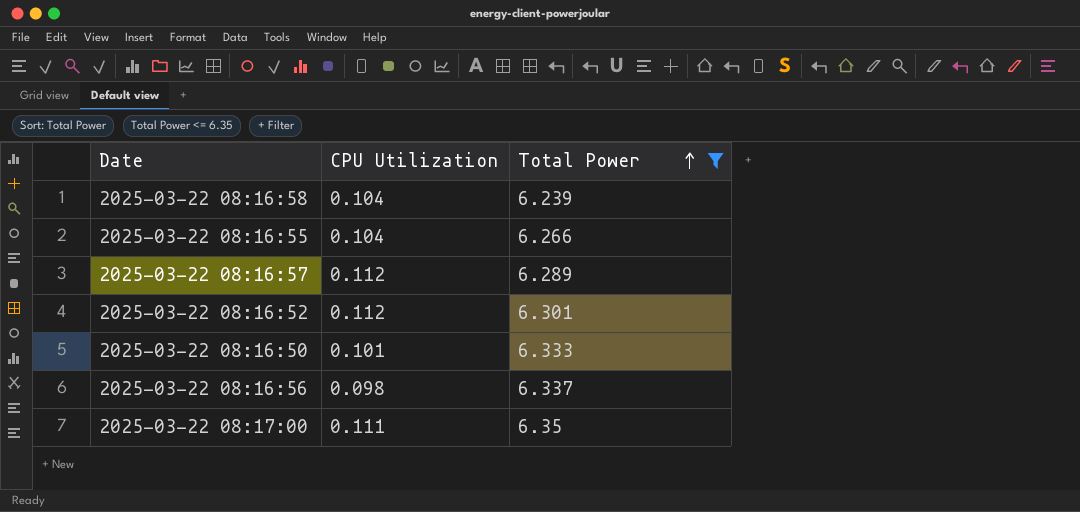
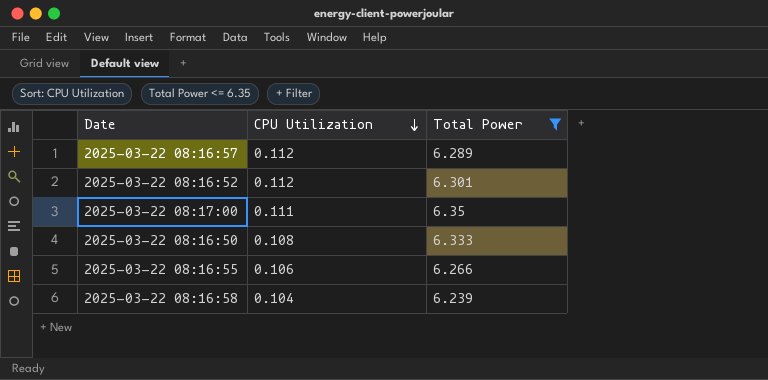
row order: Total Power ascending -> CPU Utilization descending
row 2025-03-22 08:16:56: 0.098 | 6.337 -> none
2025-03-22 08:16:50 | CPU Utilization: 0.101 -> 0.108
2025-03-22 08:16:55 | CPU Utilization: 0.104 -> 0.106

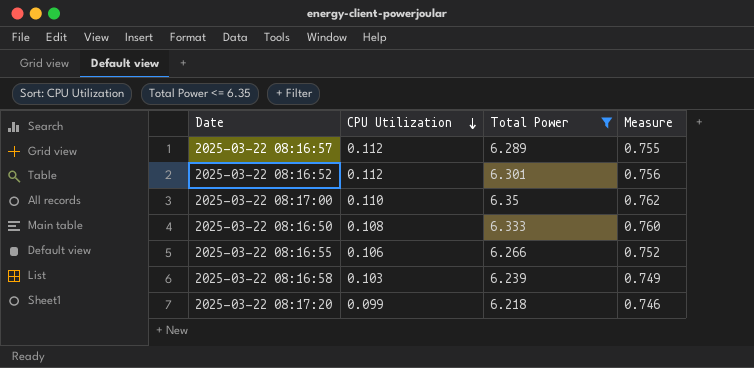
column Measure | formula: none -> [Total Power] * 0.12
2025-03-22 08:17:00 | CPU Utilization: 0.111 -> 0.110
2025-03-22 08:16:58 | CPU Utilization: 0.104 -> 0.103
row 2025-03-22 08:17:20: none -> 0.099 | 6.218 | 0.746

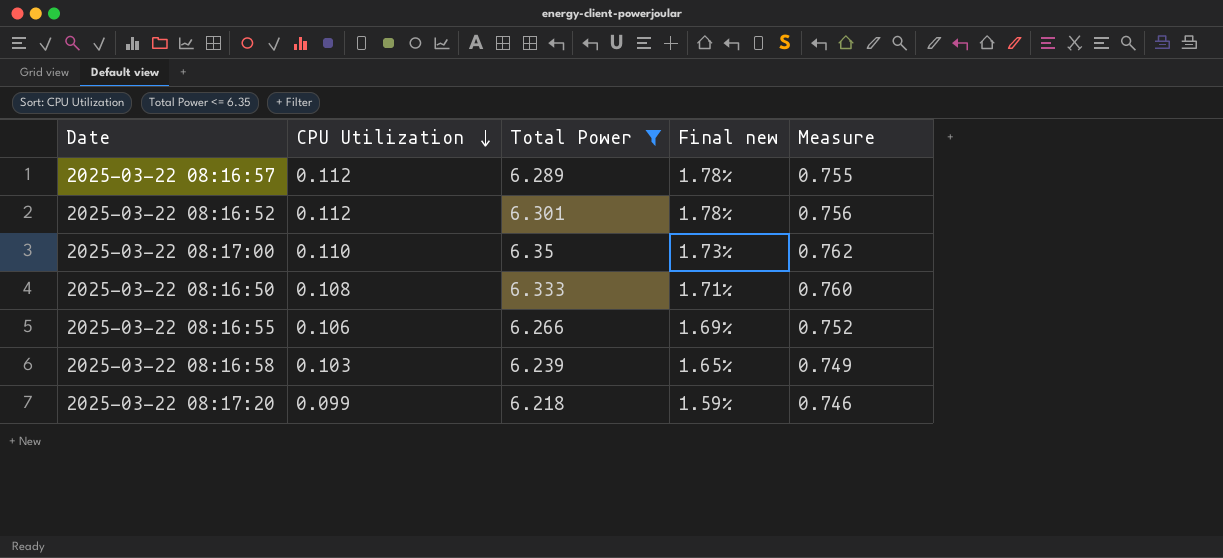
column Final new | formula: none -> [CPU Utilization] / [Total Power]

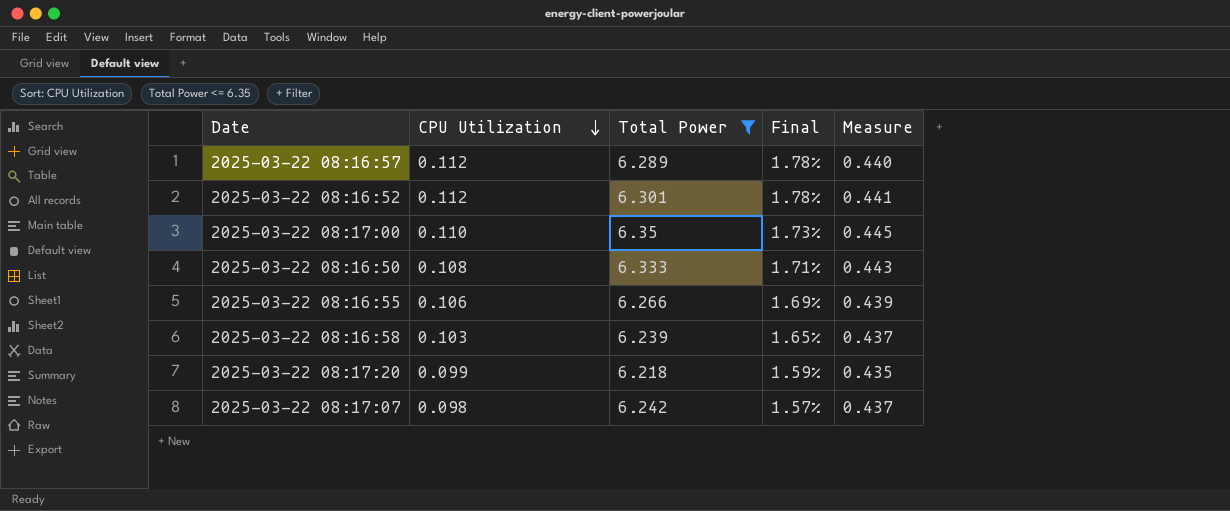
column name: Final new -> Final
column Measure | formula: [Total Power] * 0.12 -> [Total Power] * 0.07
row 2025-03-22 08:17:07: none -> 0.098 | 6.242 | 1.57% | 0.437

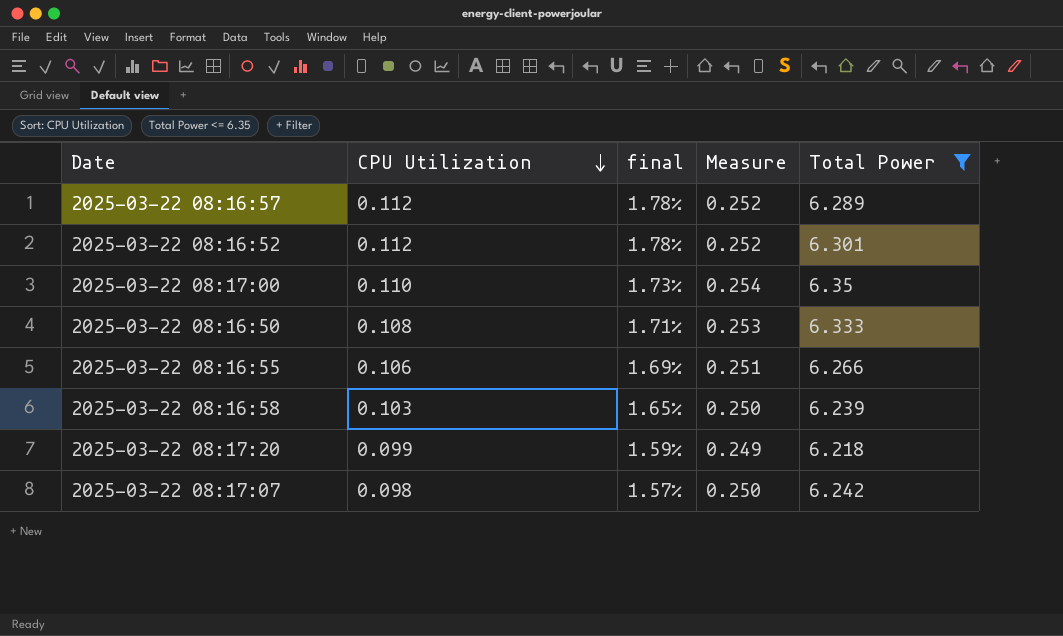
column name: Final -> final
column Measure | formula: [Total Power] * 0.07 -> [Total Power] * 0.04
column Total Power | position: 3 -> 5

